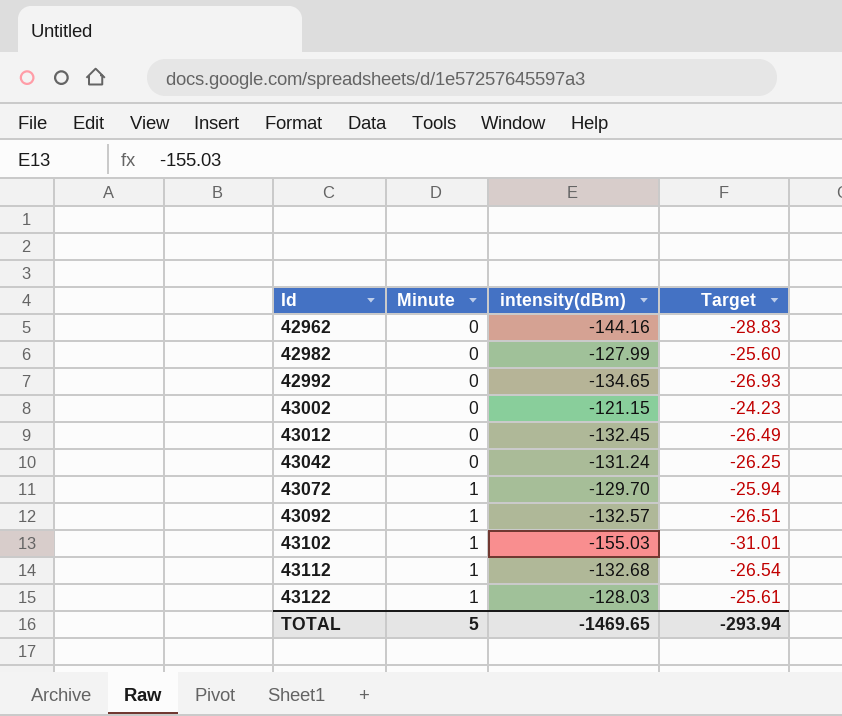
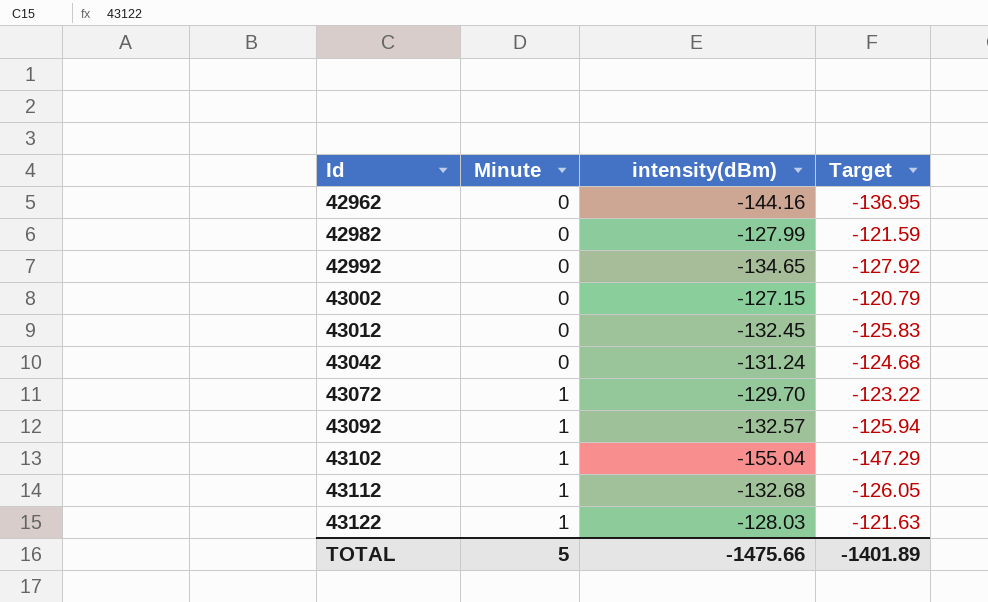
column Target | formula: [intensity(dBm)] * 0.2 -> [intensity(dBm)] * 0.95
43002 | intensity(dBm): -121.15 -> -127.15
43102 | intensity(dBm): -155.03 -> -155.04
TOTAL | intensity(dBm): -1469.65 -> -1475.66
TOTAL | Target: -293.94 -> -1401.89

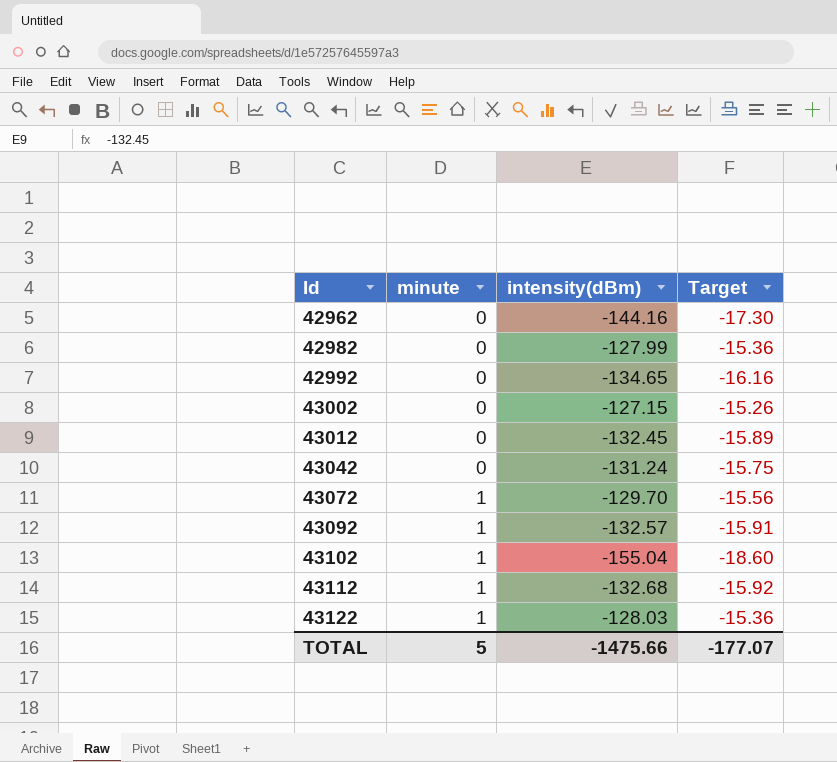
column name: Minute -> minute
column Target | formula: [intensity(dBm)] * 0.95 -> [intensity(dBm)] * 0.12
TOTAL | Target: -1401.89 -> -177.07

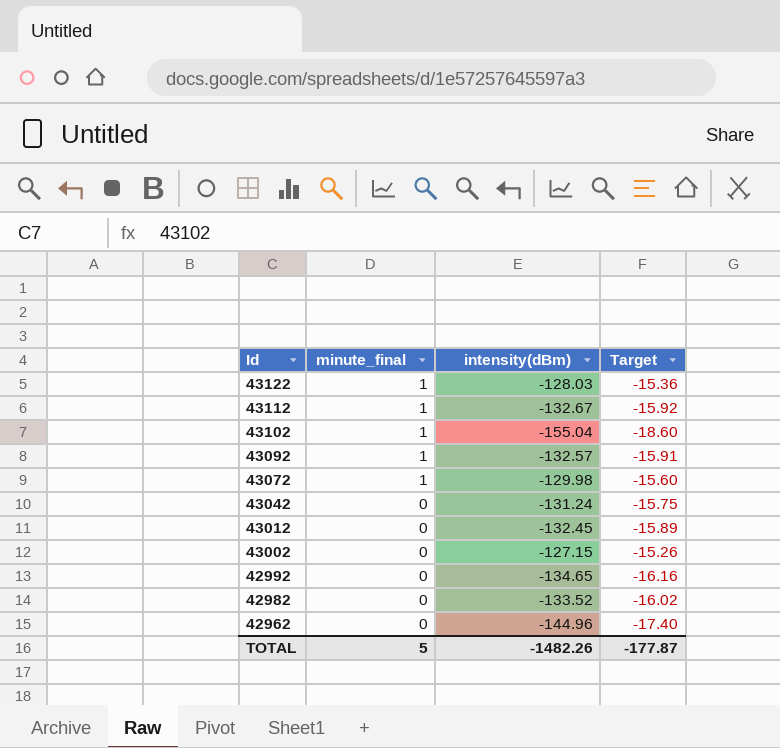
row order: Id ascending -> Id descending
column name: minute -> minute_final
43112 | intensity(dBm): -132.68 -> -132.67
43072 | intensity(dBm): -129.70 -> -129.98
43072 | Target: -15.56 -> -15.60
42982 | intensity(dBm): -127.99 -> -133.52
42982 | Target: -15.36 -> -16.02
42962 | intensity(dBm): -144.16 -> -144.96
42962 | Target: -17.30 -> -17.40
TOTAL | intensity(dBm): -1475.66 -> -1482.26
TOTAL | Target: -177.07 -> -177.87

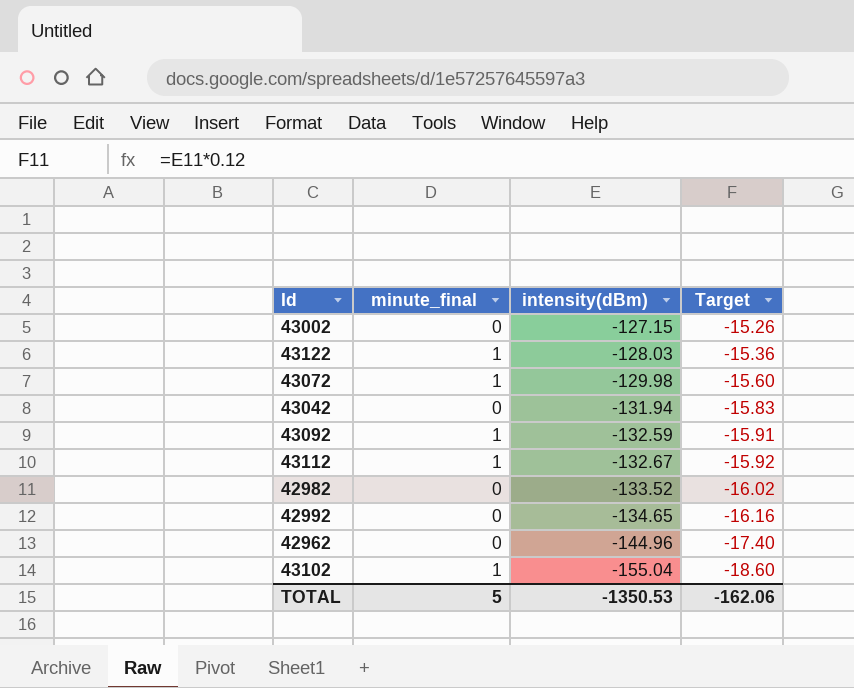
row order: Id descending -> intensity(dBm) descending
row 43012: 0 | -132.45 | -15.89 -> none
43042 | intensity(dBm): -131.24 -> -131.94
43042 | Target: -15.75 -> -15.83
43092 | intensity(dBm): -132.57 -> -132.59
TOTAL | intensity(dBm): -1482.26 -> -1350.53
TOTAL | Target: -177.87 -> -162.06

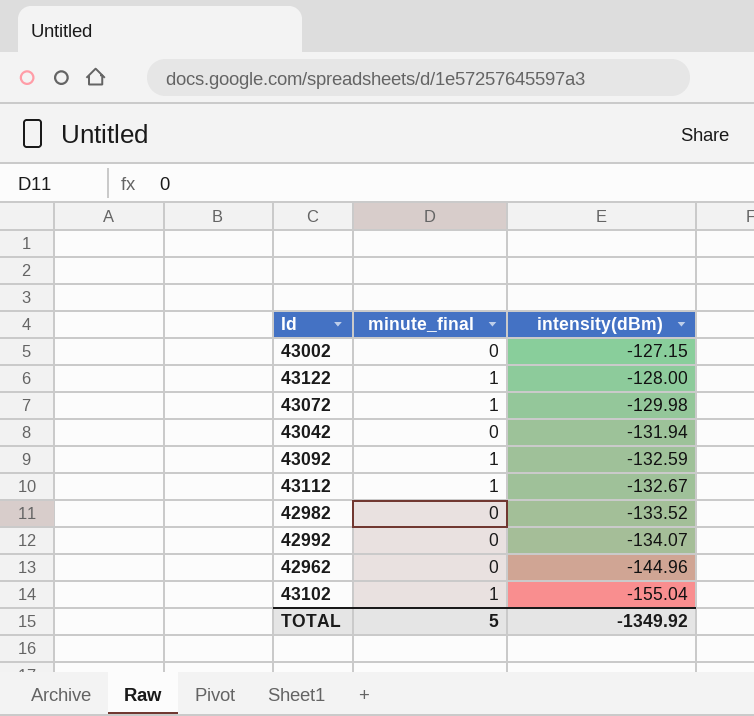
column Target | formula: [intensity(dBm)] * 0.12 -> none
43122 | intensity(dBm): -128.03 -> -128.00
42992 | intensity(dBm): -134.65 -> -134.07
TOTAL | intensity(dBm): -1350.53 -> -1349.92

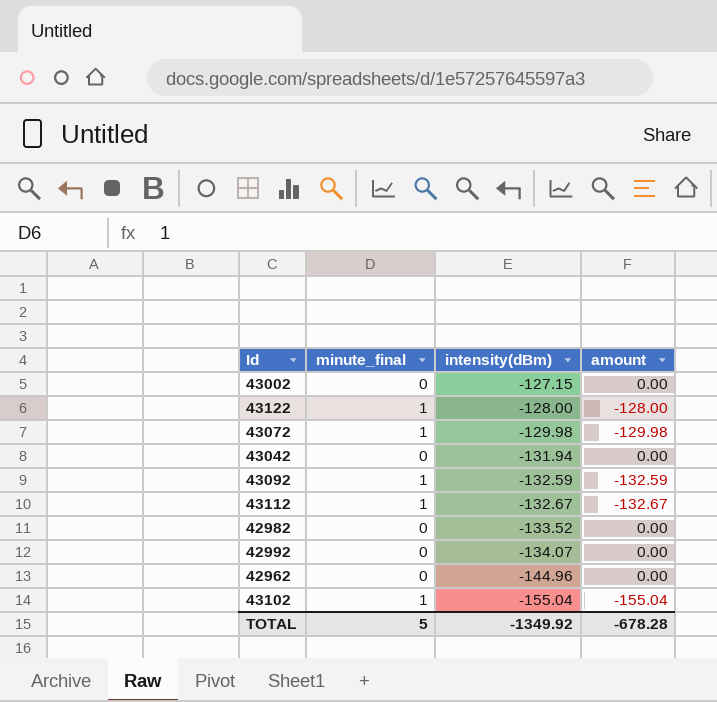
column amount | formula: none -> [minute_final] * [intensity(dBm)]

